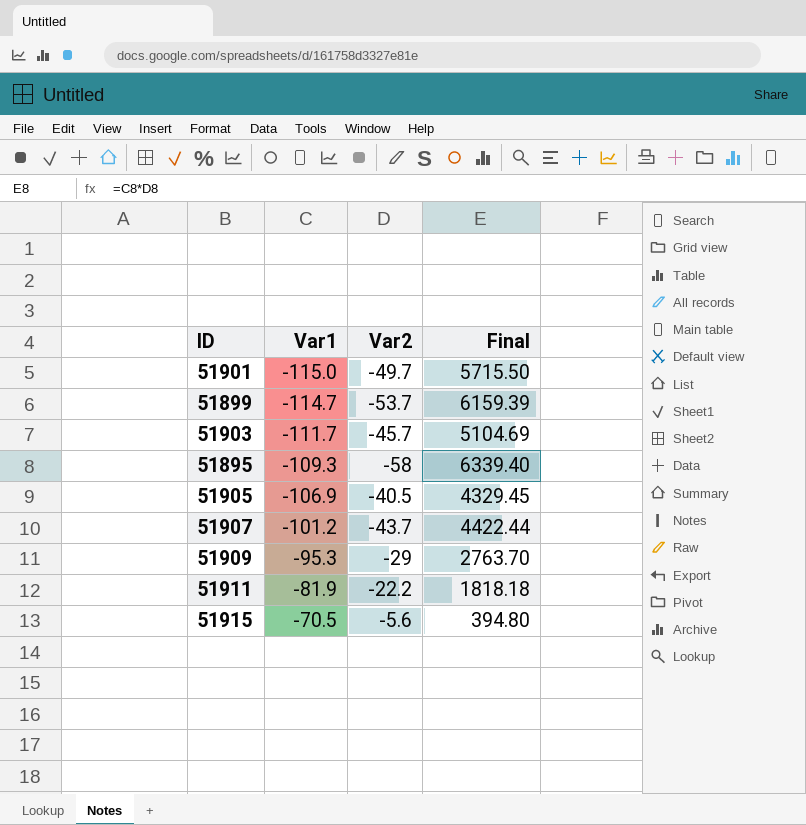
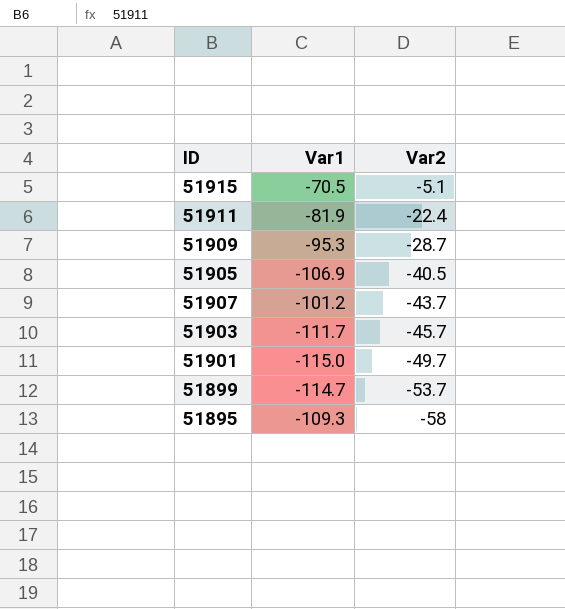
row order: Var1 ascending -> Var2 descending
column Final | formula: [Var1] * [Var2] -> none
51915 | Var2: -5.6 -> -5.1
51911 | Var2: -22.2 -> -22.4
51909 | Var2: -29 -> -28.7

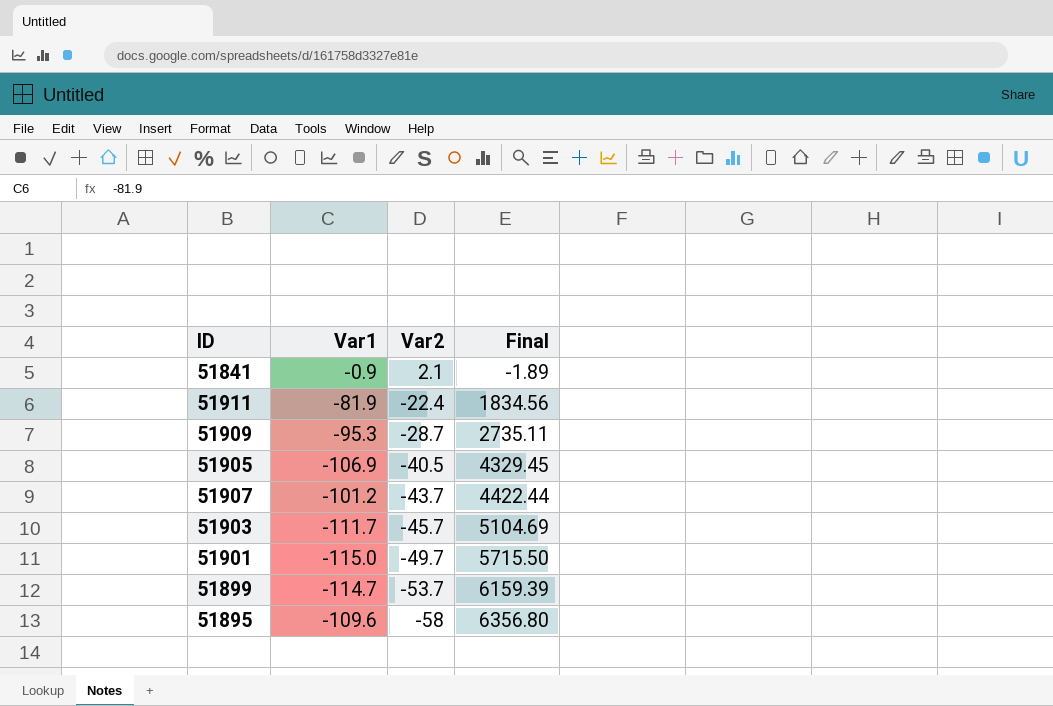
column Final | formula: none -> [Var1] * [Var2]
row 51915: -70.5 | -5.1 -> none
row 51841: none -> -0.9 | 2.1 | -1.89
51895 | Var1: -109.3 -> -109.6

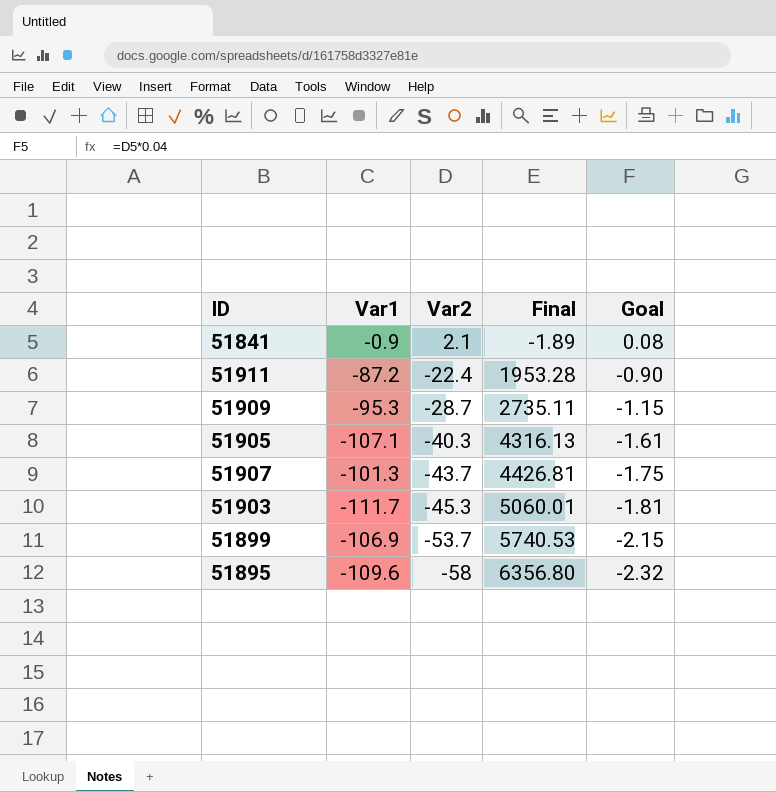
column Goal | formula: none -> [Var2] * 0.04
row 51901: -115.0 | -49.7 | 5715.50 -> none
51911 | Var1: -81.9 -> -87.2
51911 | Final: 1834.56 -> 1953.28
51905 | Var1: -106.9 -> -107.1
51905 | Var2: -40.5 -> -40.3
51905 | Final: 4329.45 -> 4316.13
51907 | Var1: -101.2 -> -101.3
51907 | Final: 4422.44 -> 4426.81
51903 | Var2: -45.7 -> -45.3
51903 | Final: 5104.69 -> 5060.01
51899 | Var1: -114.7 -> -106.9
51899 | Final: 6159.39 -> 5740.53

